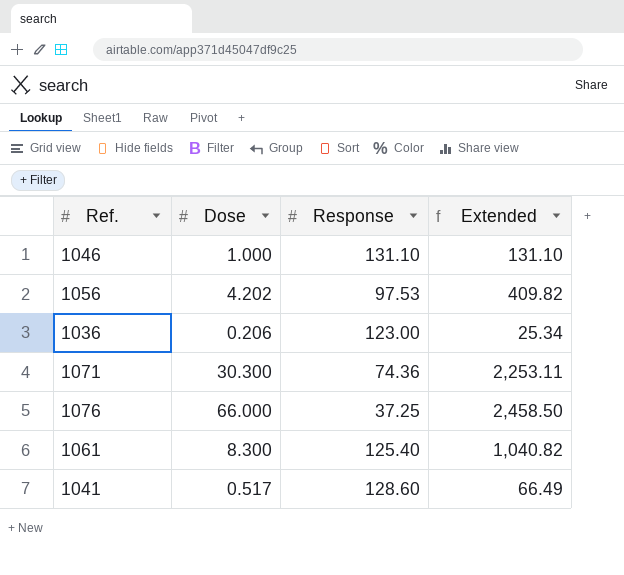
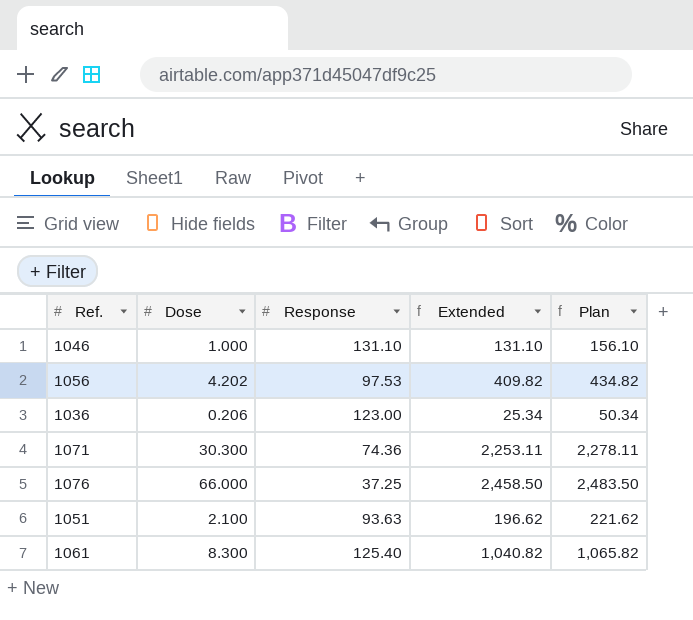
column Plan | formula: none -> [Extended] + 25
row 1041: 0.517 | 128.60 | 66.49 -> none
row 1051: none -> 2.100 | 93.63 | 196.62 | 221.62

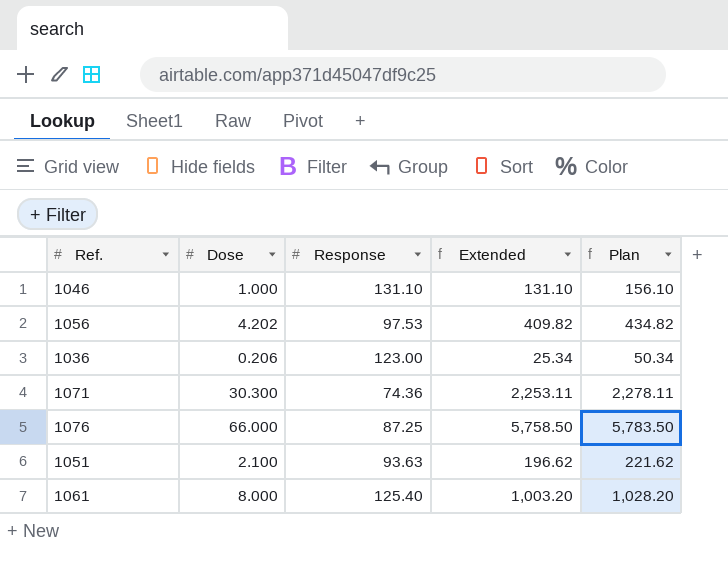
1076 | Response: 37.25 -> 87.25
1076 | Extended: 2,458.50 -> 5,758.50
1076 | Plan: 2,483.50 -> 5,783.50
1061 | Dose: 8.300 -> 8.000
1061 | Extended: 1,040.82 -> 1,003.20
1061 | Plan: 1,065.82 -> 1,028.20

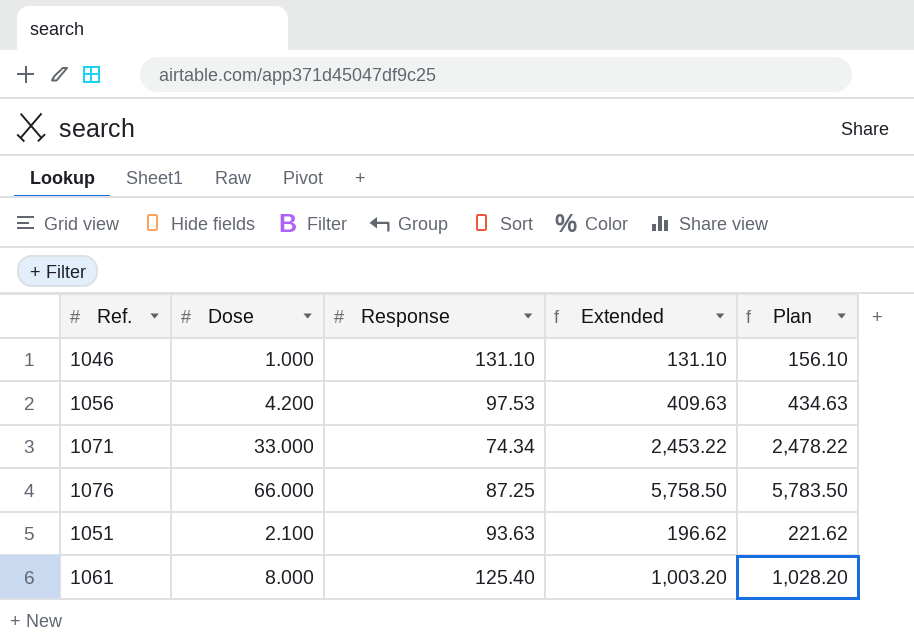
row 1036: 0.206 | 123.00 | 25.34 | 50.34 -> none
1056 | Dose: 4.202 -> 4.200
1056 | Extended: 409.82 -> 409.63
1056 | Plan: 434.82 -> 434.63
1071 | Dose: 30.300 -> 33.000
1071 | Response: 74.36 -> 74.34
1071 | Extended: 2,253.11 -> 2,453.22
1071 | Plan: 2,278.11 -> 2,478.22

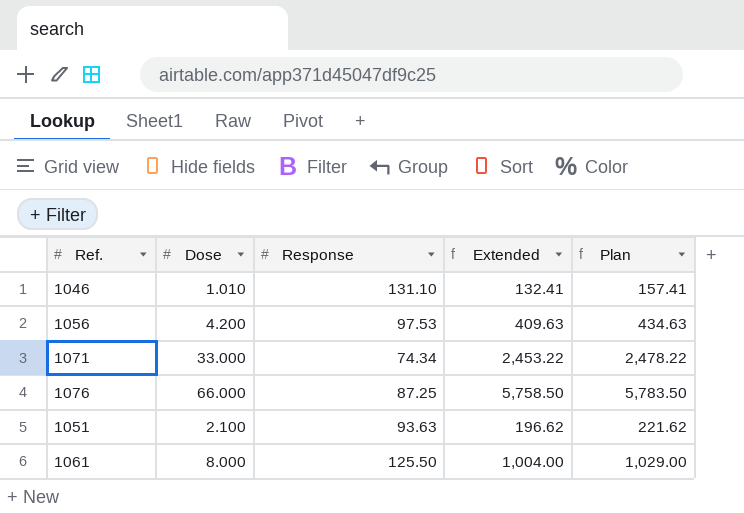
1046 | Dose: 1.000 -> 1.010
1046 | Extended: 131.10 -> 132.41
1046 | Plan: 156.10 -> 157.41
1061 | Response: 125.40 -> 125.50
1061 | Extended: 1,003.20 -> 1,004.00
1061 | Plan: 1,028.20 -> 1,029.00

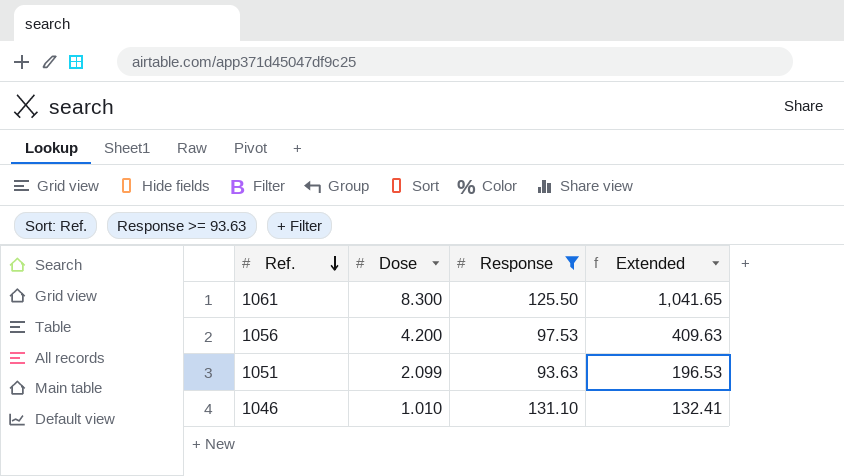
filter: none -> Response >= 93.63
row order: none -> Ref. descending
column Plan | formula: [Extended] + 25 -> none
1061 | Dose: 8.000 -> 8.300
1061 | Extended: 1,004.00 -> 1,041.65
1051 | Dose: 2.100 -> 2.099
1051 | Extended: 196.62 -> 196.53

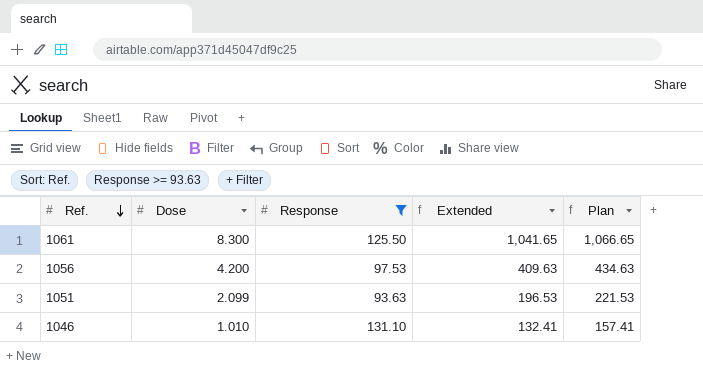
column Plan | formula: none -> [Extended] + 25

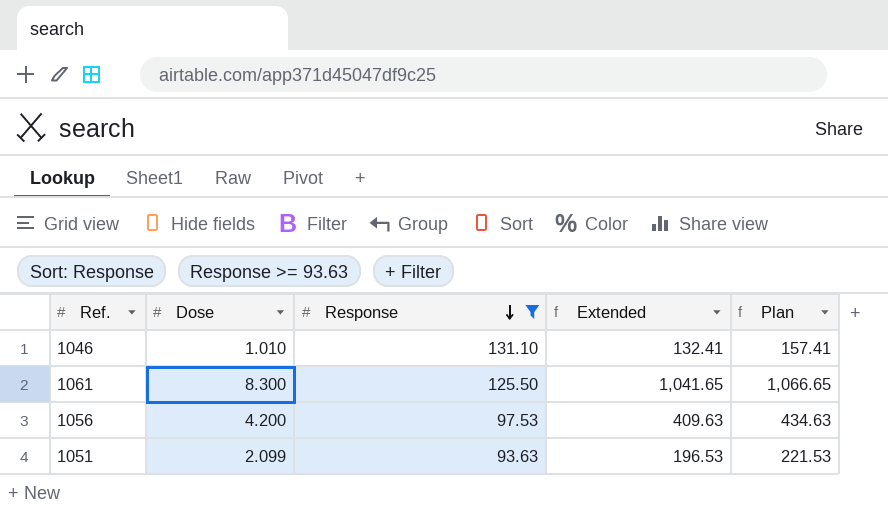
row order: Ref. descending -> Response descending

